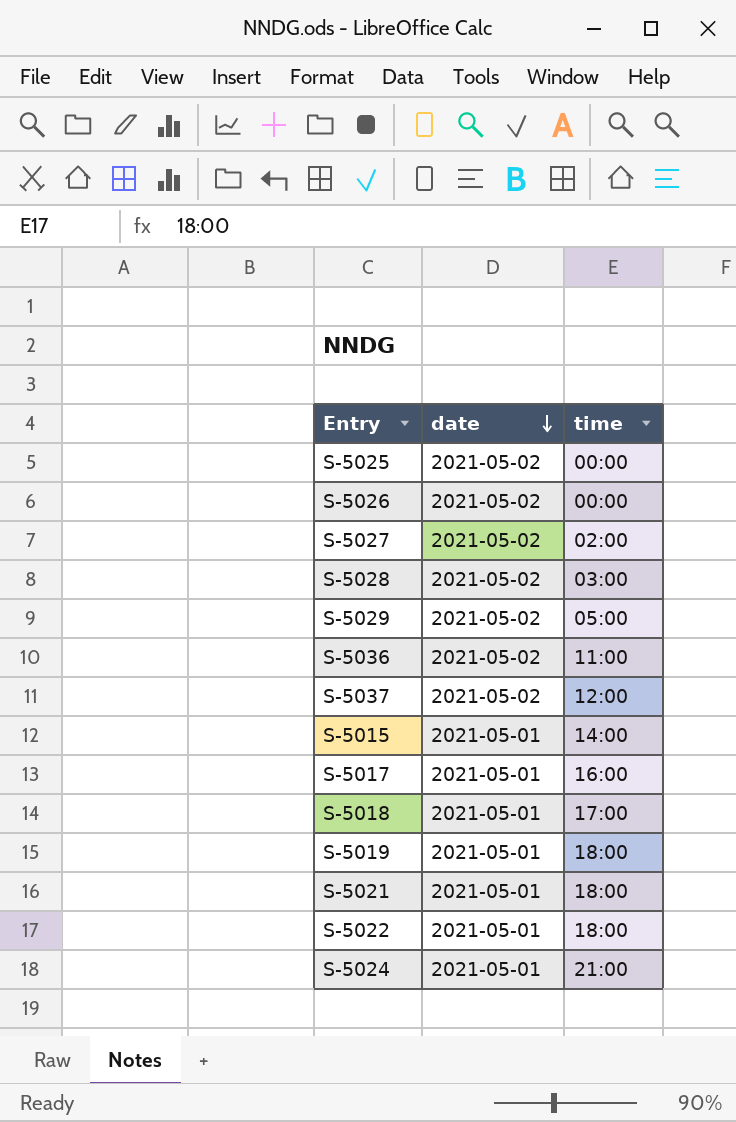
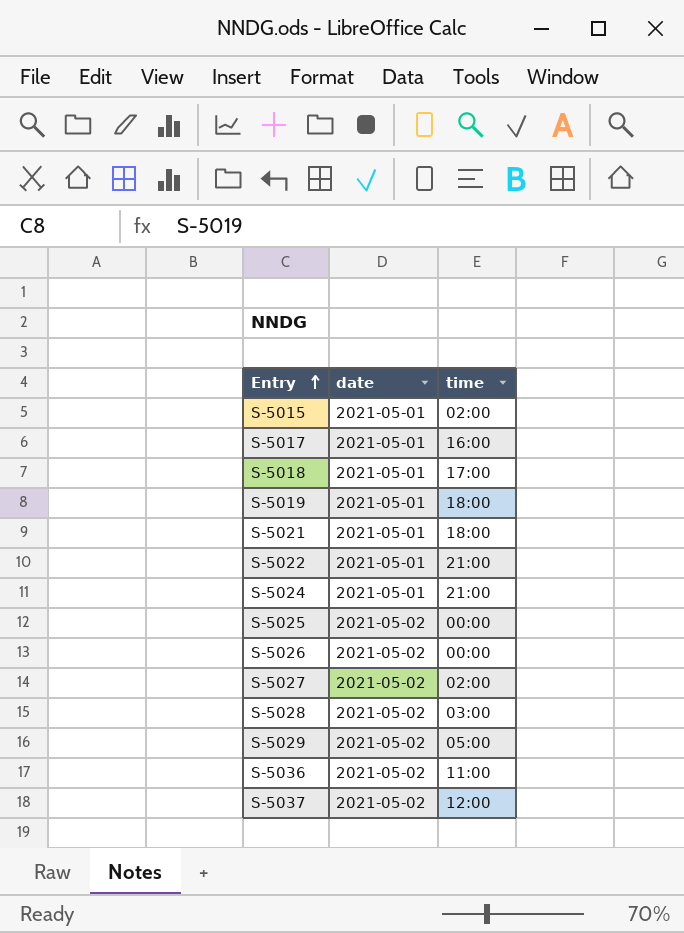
row order: date descending -> Entry ascending
S-5015 | time: 14:00 -> 02:00
S-5022 | time: 18:00 -> 21:00

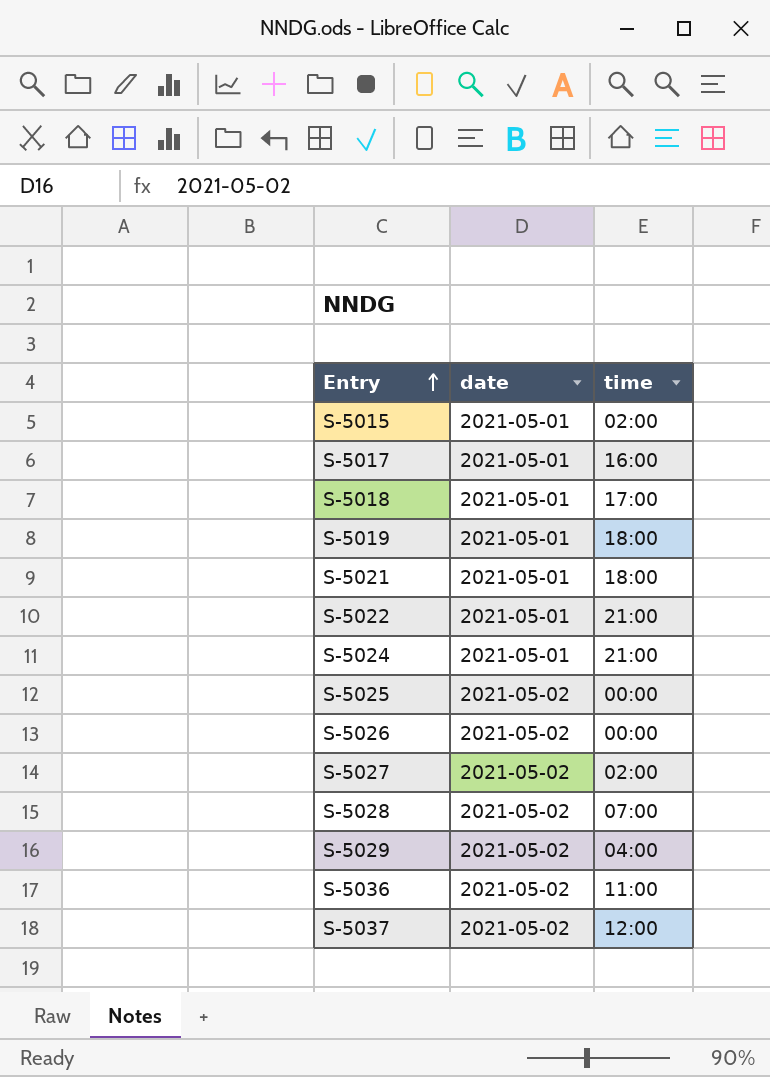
S-5028 | time: 03:00 -> 07:00
S-5029 | time: 05:00 -> 04:00

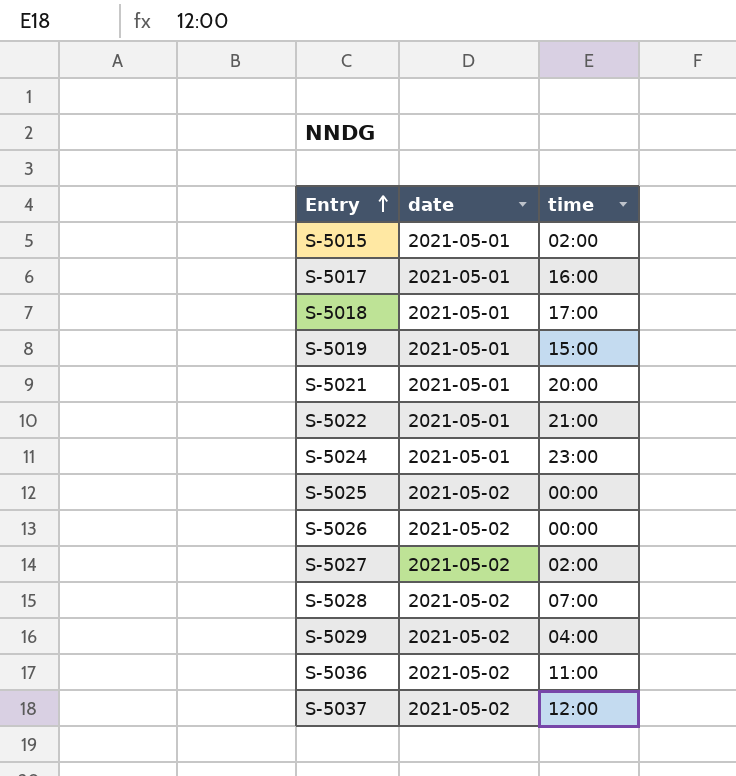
S-5019 | time: 18:00 -> 15:00
S-5021 | time: 18:00 -> 20:00
S-5024 | time: 21:00 -> 23:00

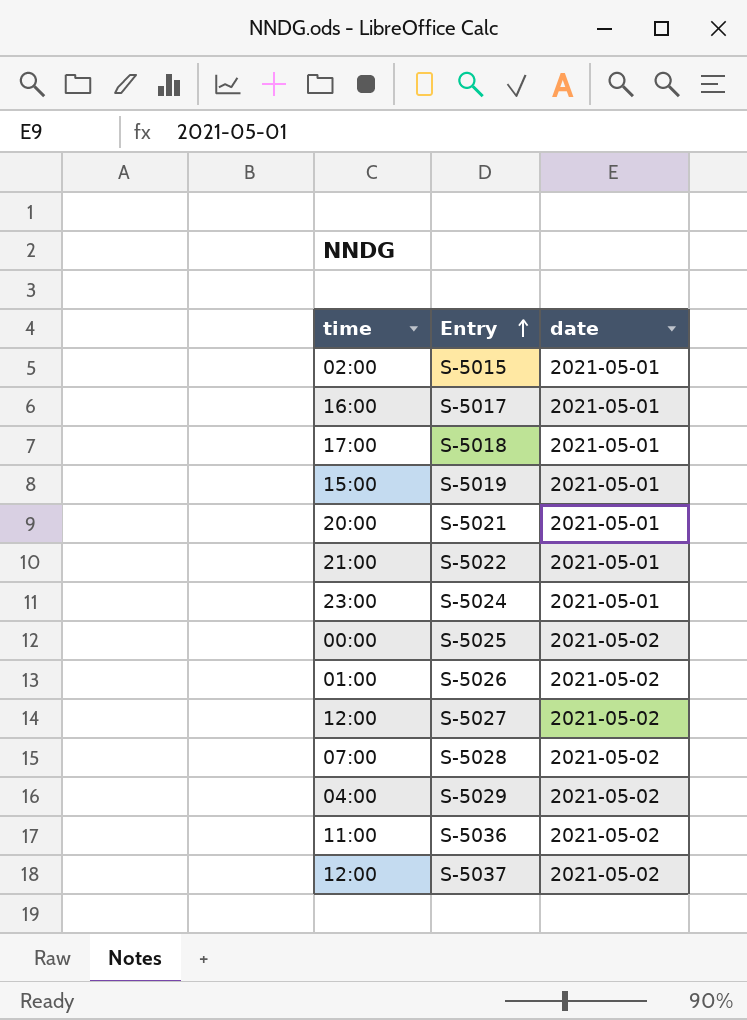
column time | position: 3 -> 1
S-5026 | time: 00:00 -> 01:00
S-5027 | time: 02:00 -> 12:00

